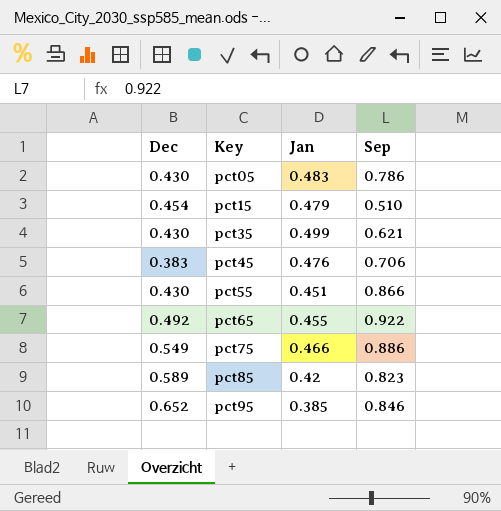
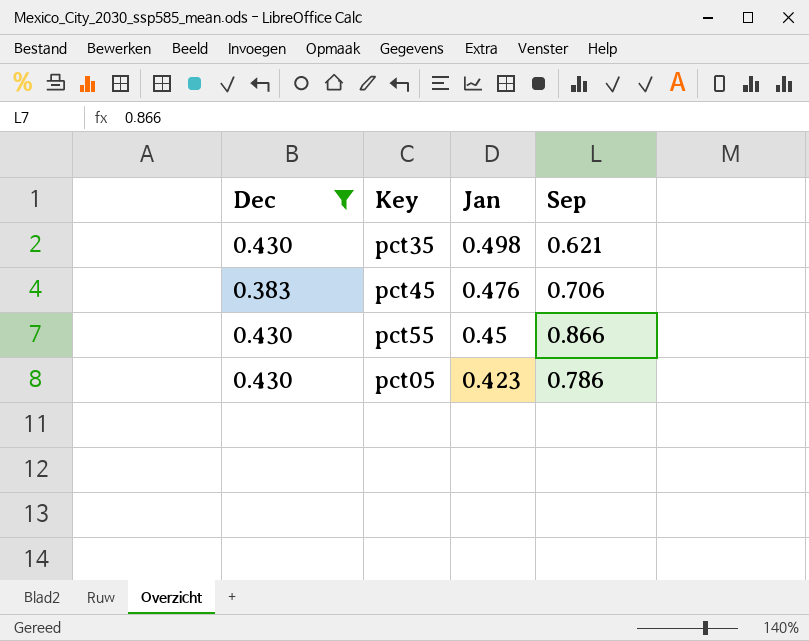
filter: none -> Dec <= 0.430
row order: Key ascending -> Jan descending
pct35 | Jan: 0.499 -> 0.498
pct55 | Jan: 0.451 -> 0.45
pct05 | Jan: 0.483 -> 0.423

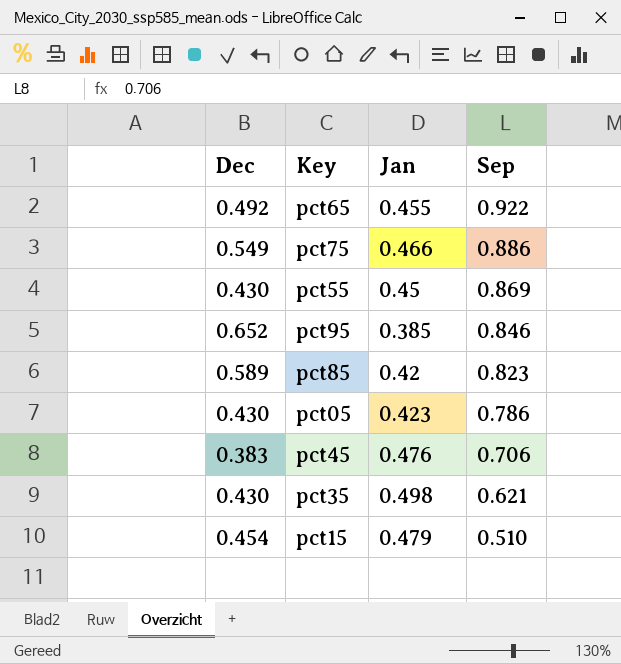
filter: Dec <= 0.430 -> none
row order: Jan descending -> Sep descending
pct55 | Sep: 0.866 -> 0.869

